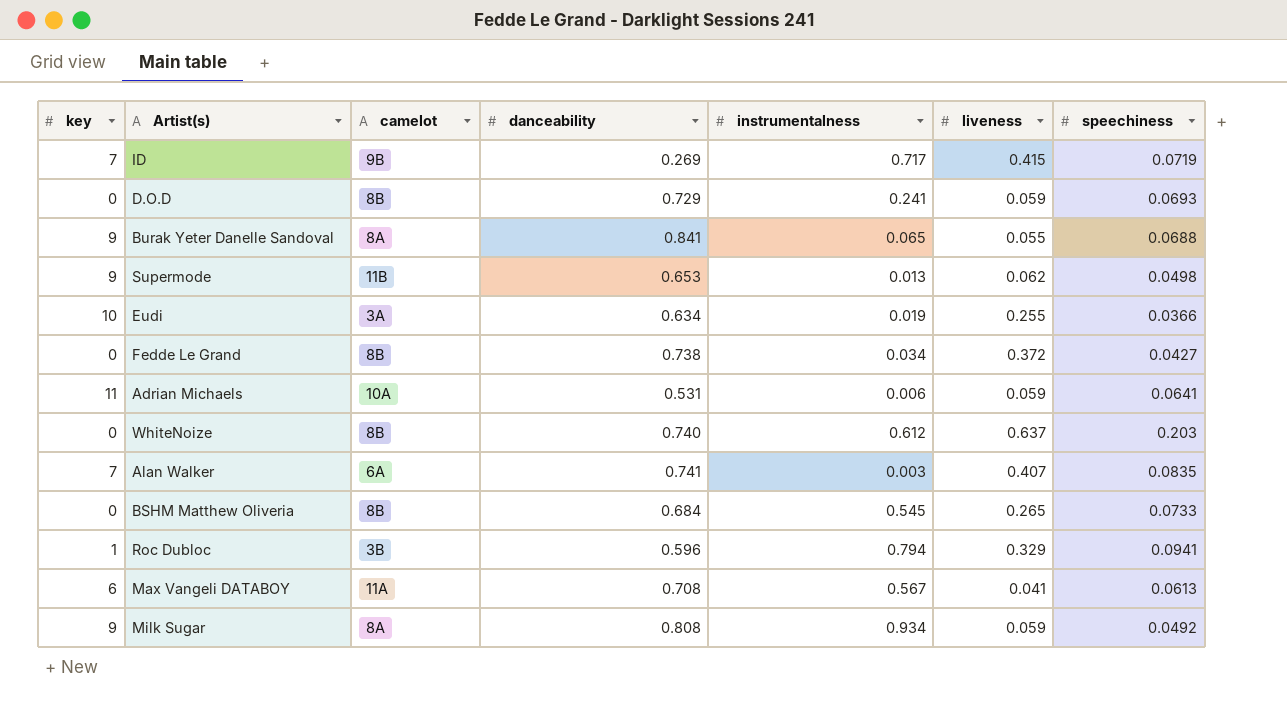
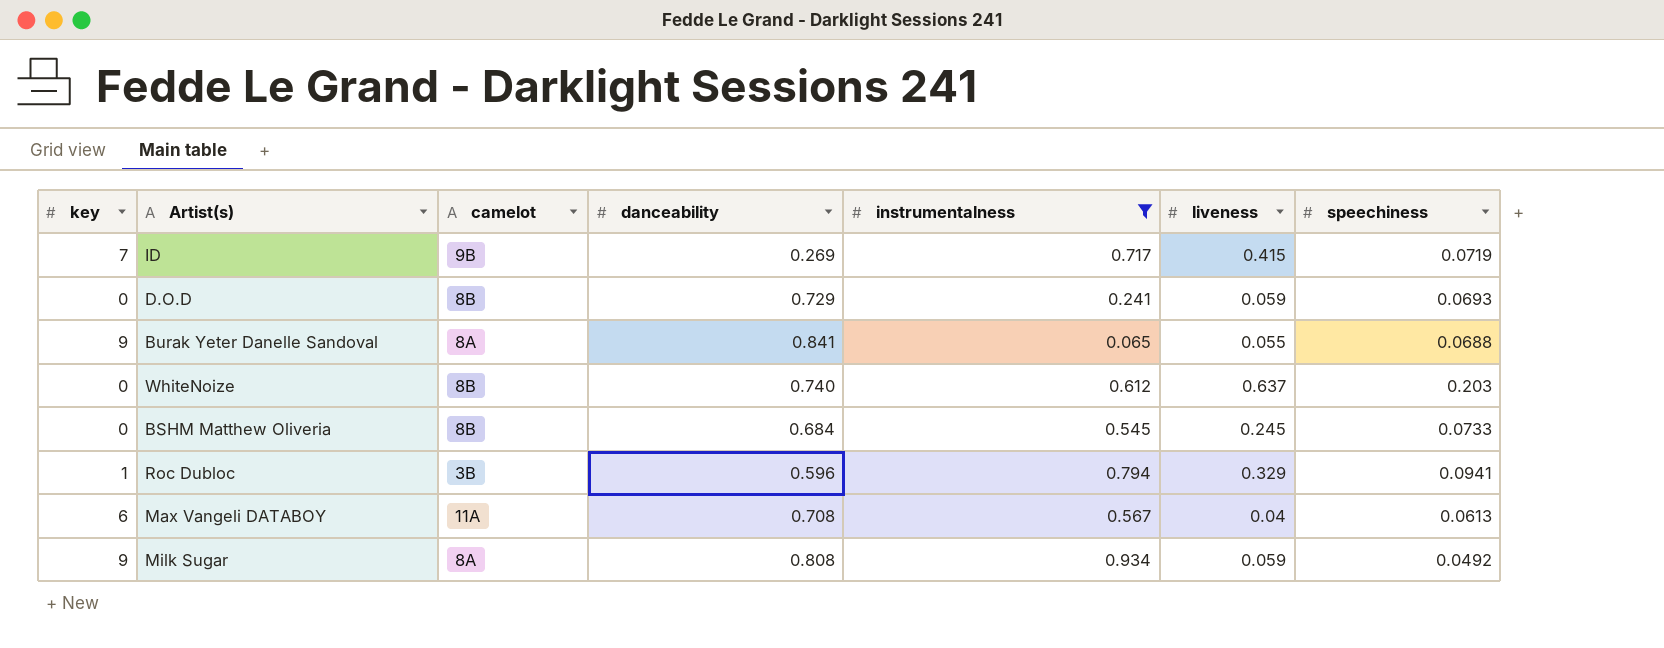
filter: none -> instrumentalness >= 0.065
BSHM Matthew Oliveria | liveness: 0.265 -> 0.245
Max Vangeli DATABOY | liveness: 0.041 -> 0.04

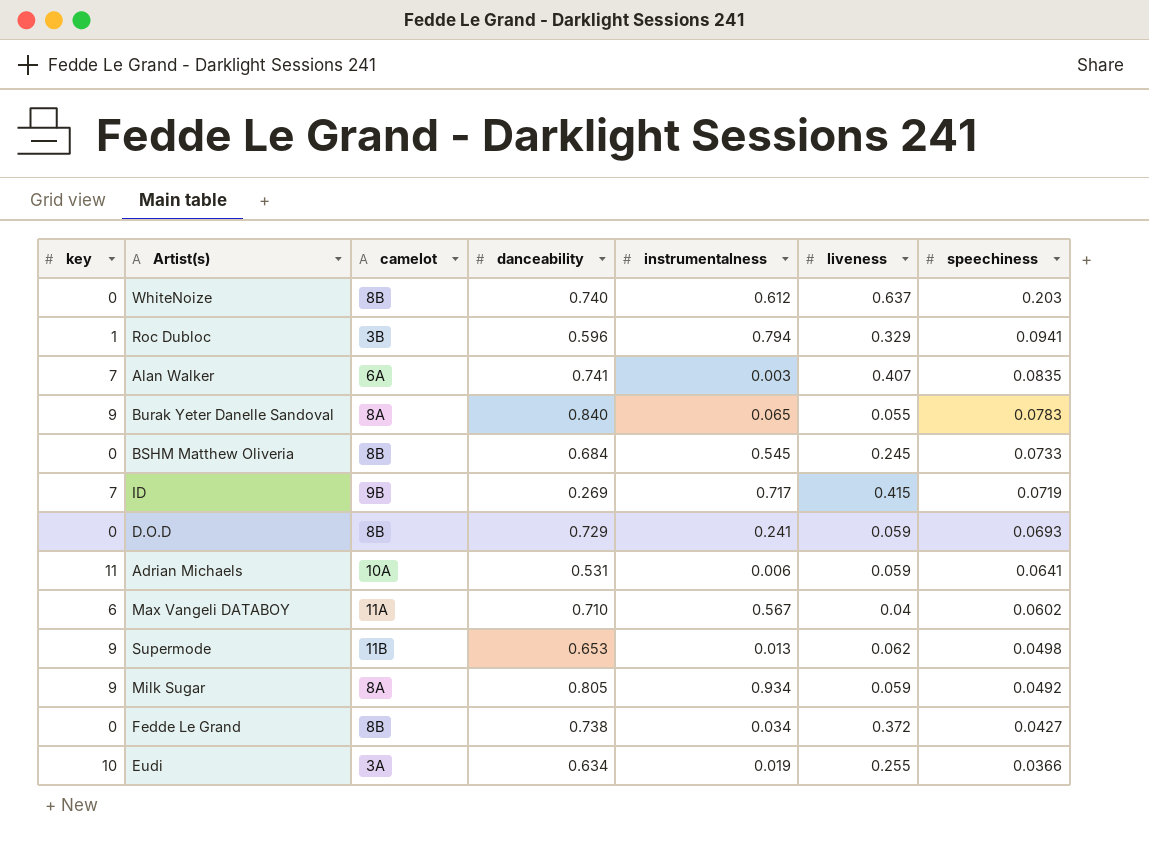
filter: instrumentalness >= 0.065 -> none
row order: none -> speechiness descending
Burak Yeter Danelle Sandoval | danceability: 0.841 -> 0.840
Burak Yeter Danelle Sandoval | speechiness: 0.0688 -> 0.0783
Max Vangeli DATABOY | danceability: 0.708 -> 0.710
Max Vangeli DATABOY | speechiness: 0.0613 -> 0.0602
Milk Sugar | danceability: 0.808 -> 0.805

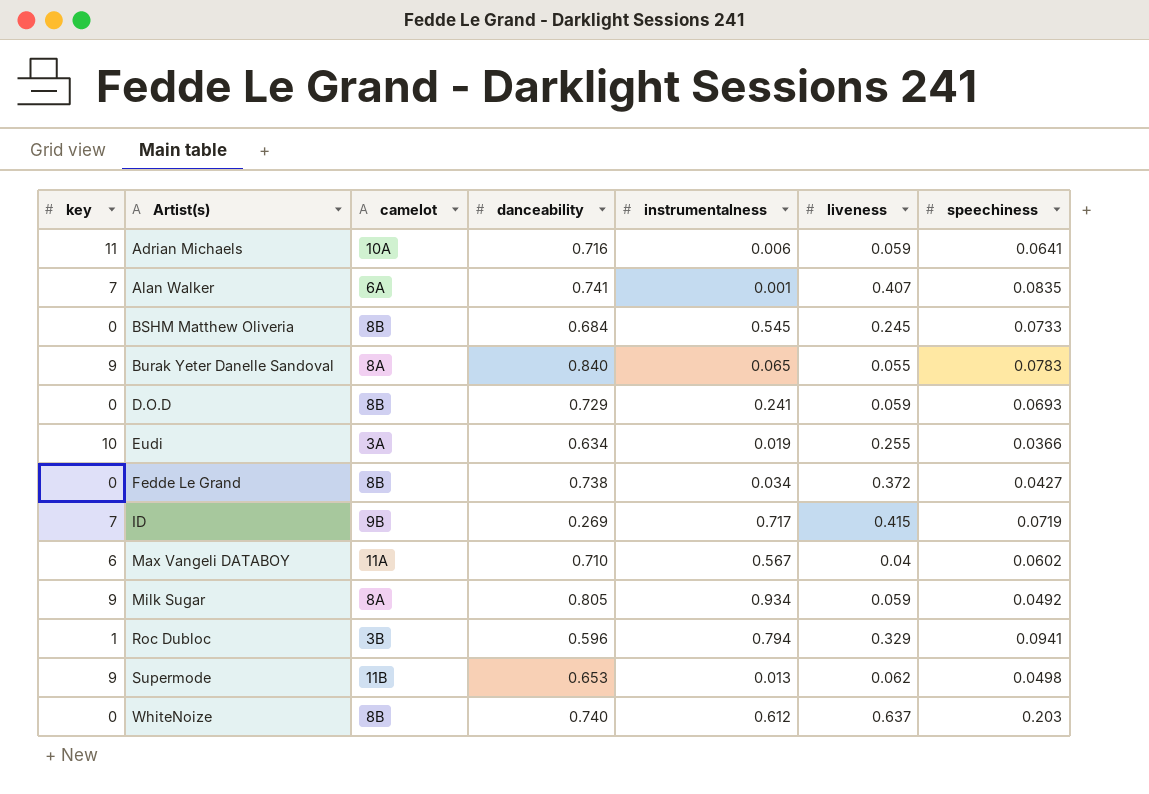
row order: speechiness descending -> Artist(s) ascending
Adrian Michaels | danceability: 0.531 -> 0.716
Alan Walker | instrumentalness: 0.003 -> 0.001

